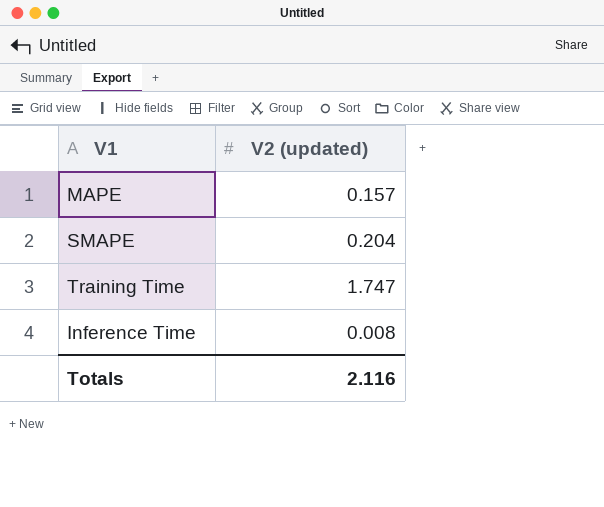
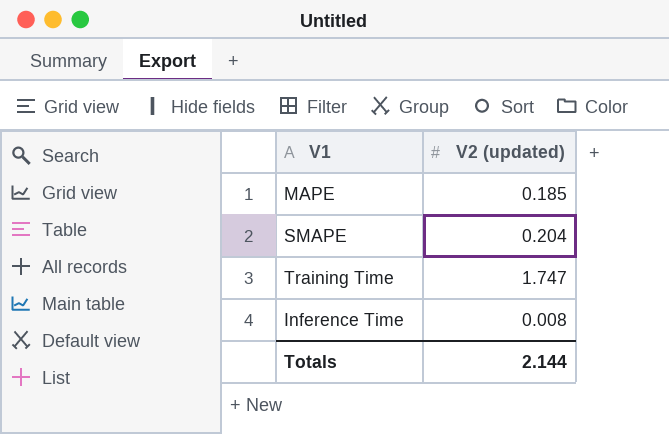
MAPE | V2 (updated): 0.157 -> 0.185
Totals | V2 (updated): 2.116 -> 2.144

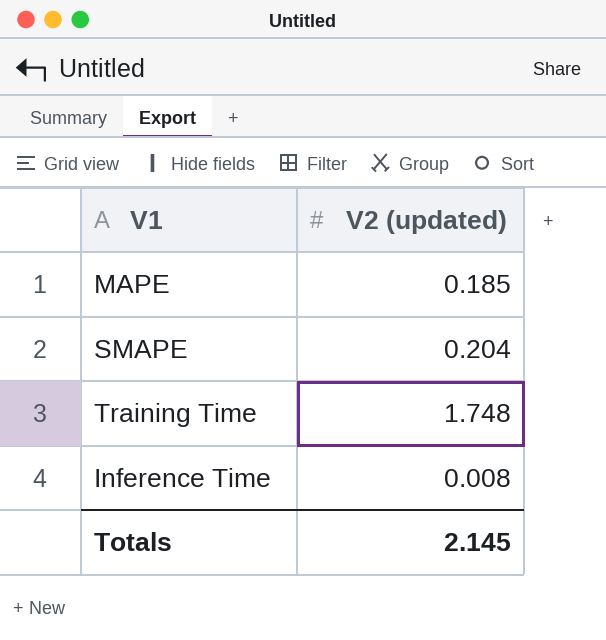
Training Time | V2 (updated): 1.747 -> 1.748
Totals | V2 (updated): 2.144 -> 2.145

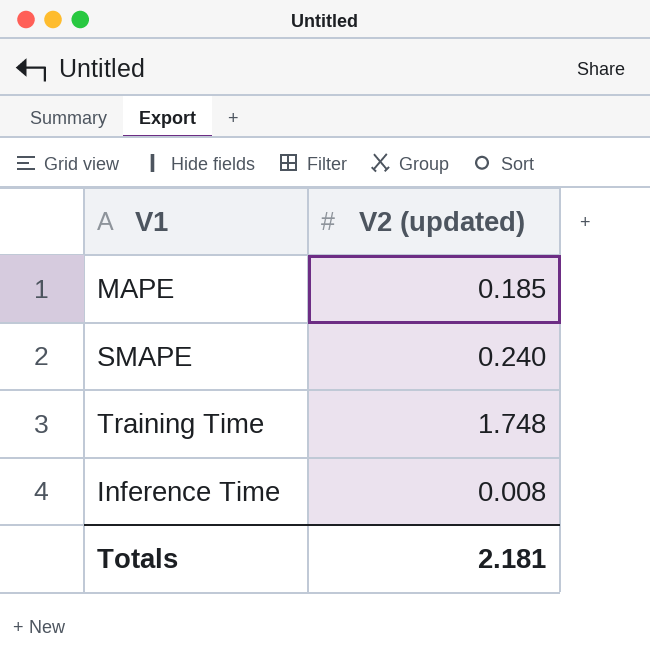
SMAPE | V2 (updated): 0.204 -> 0.240
Totals | V2 (updated): 2.145 -> 2.181

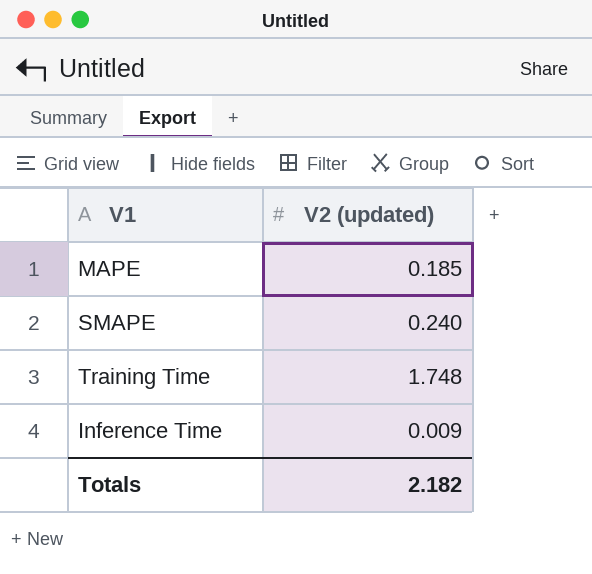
Inference Time | V2 (updated): 0.008 -> 0.009
Totals | V2 (updated): 2.181 -> 2.182

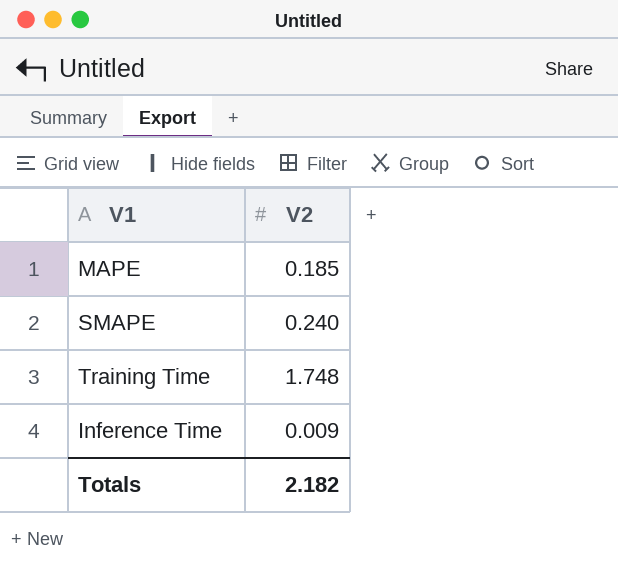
column name: V2 (updated) -> V2

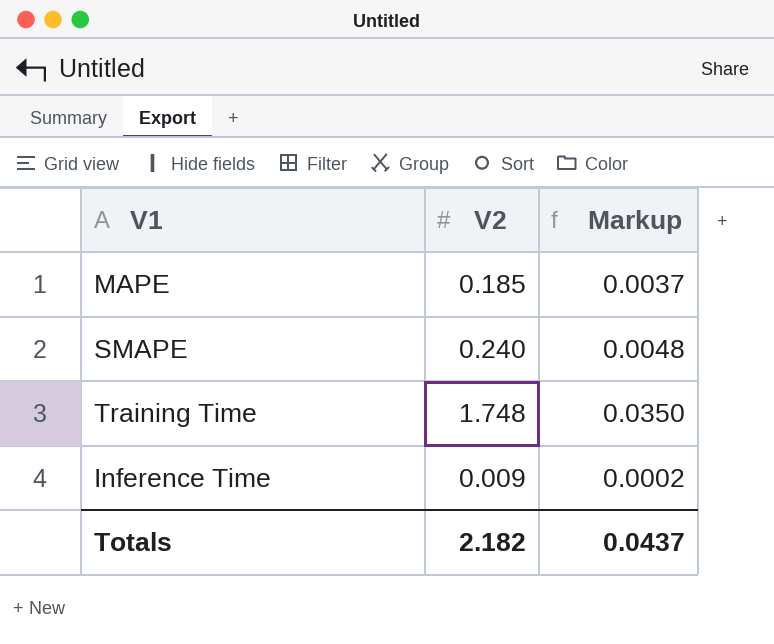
column Markup | formula: none -> [V2] * 0.02

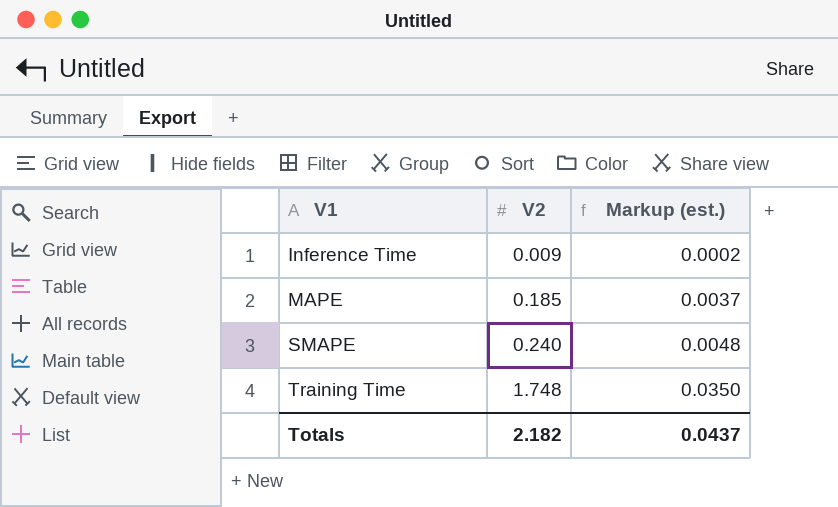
row order: none -> V1 ascending
column name: Markup -> Markup (est.)

